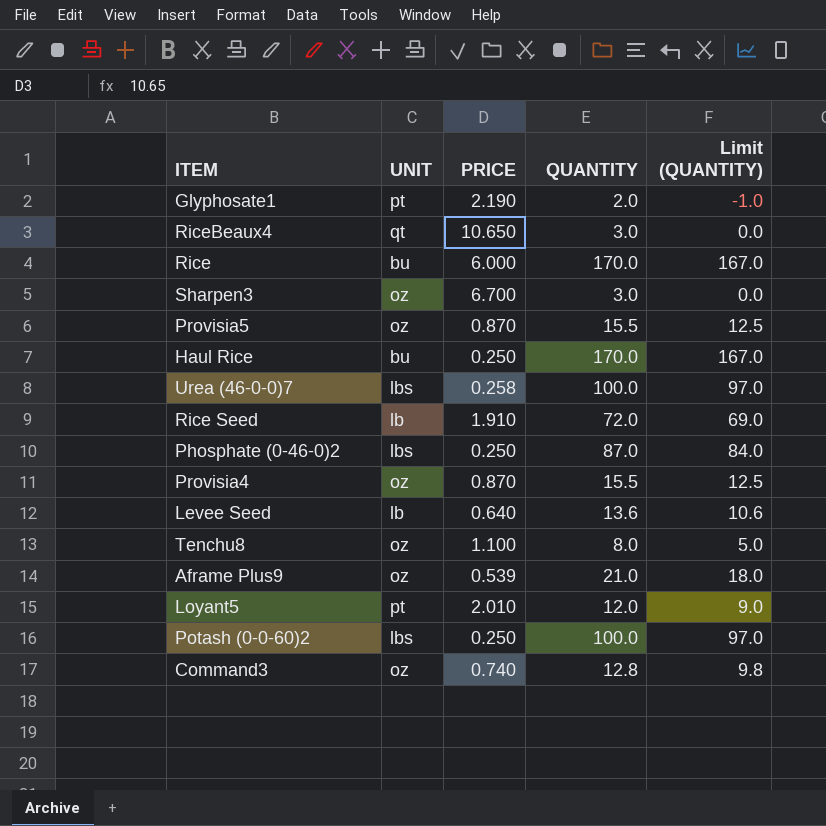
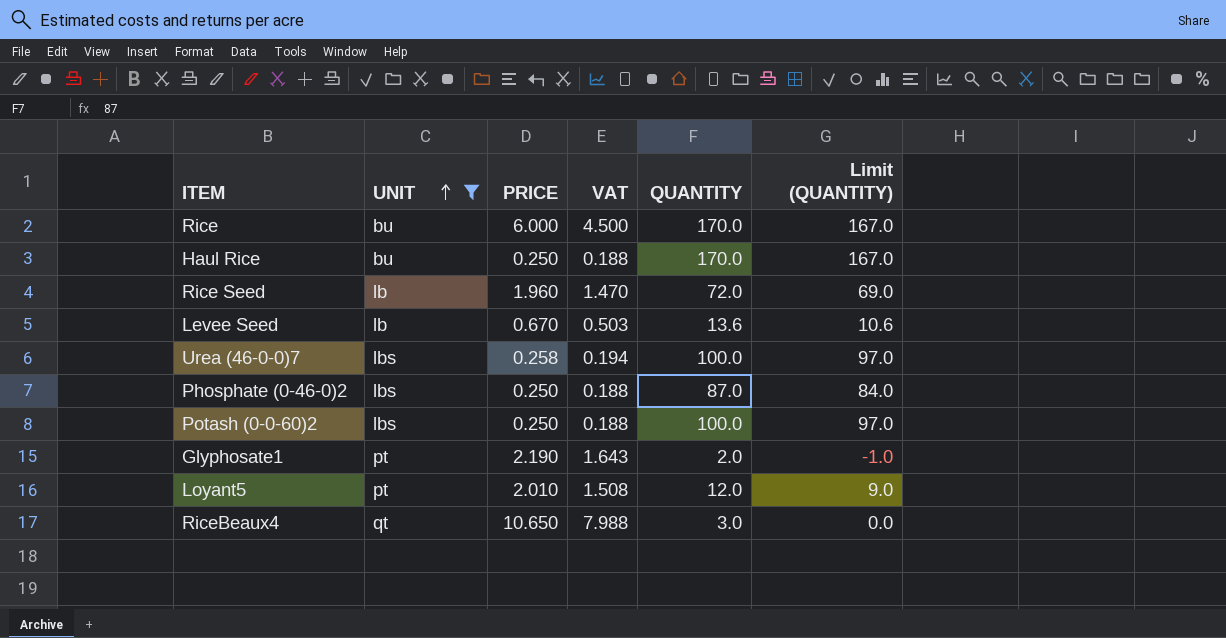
filter: none -> UNIT != oz
row order: none -> UNIT ascending
column VAT | formula: none -> [PRICE] * 0.75
Rice Seed | PRICE: 1.910 -> 1.960
Levee Seed | PRICE: 0.640 -> 0.670

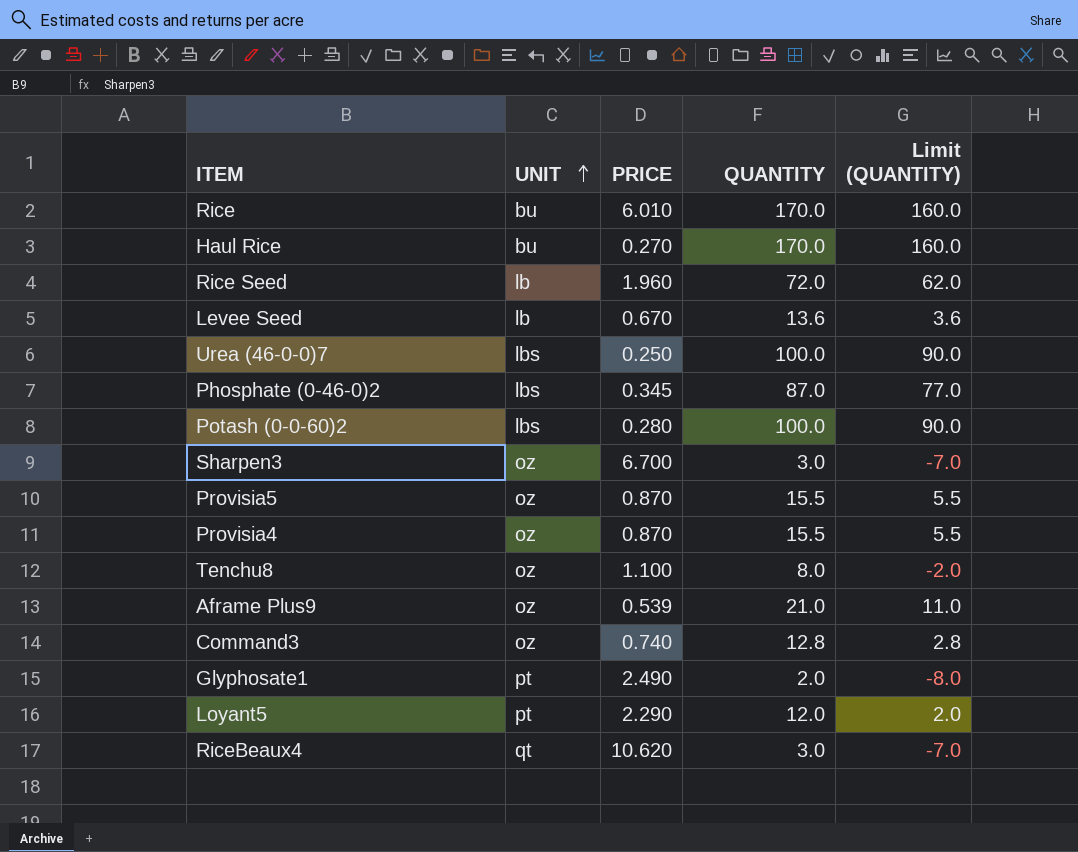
filter: UNIT != oz -> none
column VAT | formula: [PRICE] * 0.75 -> none
column Limit (QUANTITY) | formula: [QUANTITY] - 3 -> [QUANTITY] - 10
Rice | PRICE: 6.000 -> 6.010
Haul Rice | PRICE: 0.250 -> 0.270
Urea (46-0-0)7 | PRICE: 0.258 -> 0.250
Phosphate (0-46-0)2 | PRICE: 0.250 -> 0.345
Potash (0-0-60)2 | PRICE: 0.250 -> 0.280
Glyphosate1 | PRICE: 2.190 -> 2.490
Loyant5 | PRICE: 2.010 -> 2.290
RiceBeaux4 | PRICE: 10.650 -> 10.620

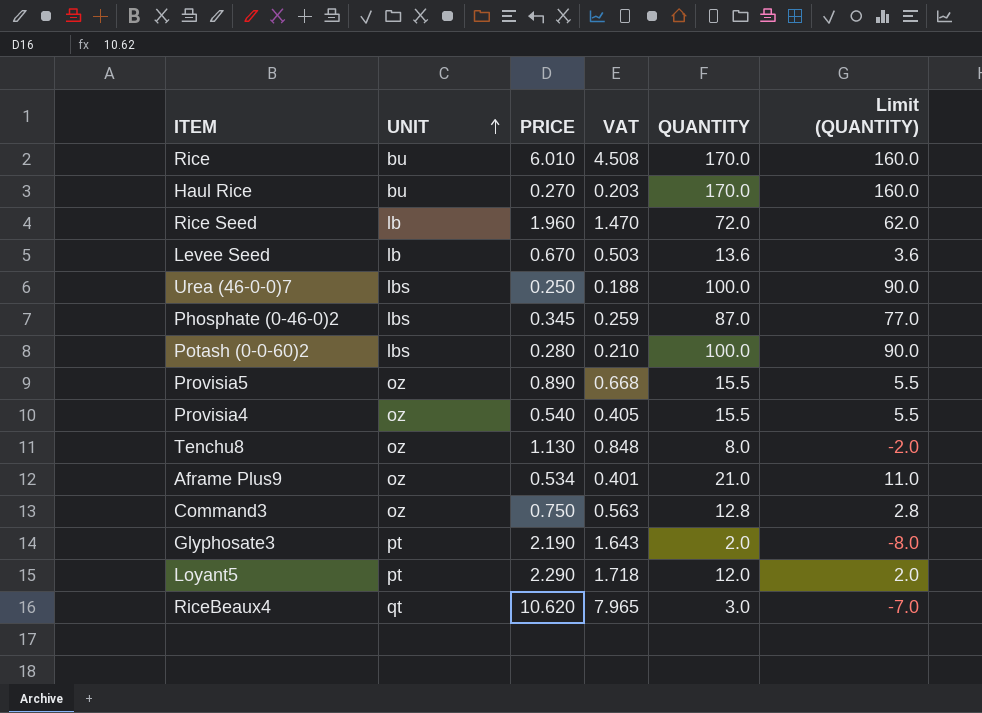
column VAT | formula: none -> [PRICE] * 0.75
row Sharpen3: oz | 6.700 | 3.0 | -7.0 -> none
row Glyphosate1: pt | 2.490 | 2.0 | -8.0 -> none
Provisia5 | PRICE: 0.870 -> 0.890
Provisia4 | PRICE: 0.870 -> 0.540
Tenchu8 | PRICE: 1.100 -> 1.130
Aframe Plus9 | PRICE: 0.539 -> 0.534
Command3 | PRICE: 0.740 -> 0.750
row Glyphosate3: none -> pt | 2.190 | 1.643 | 2.0 | -8.0

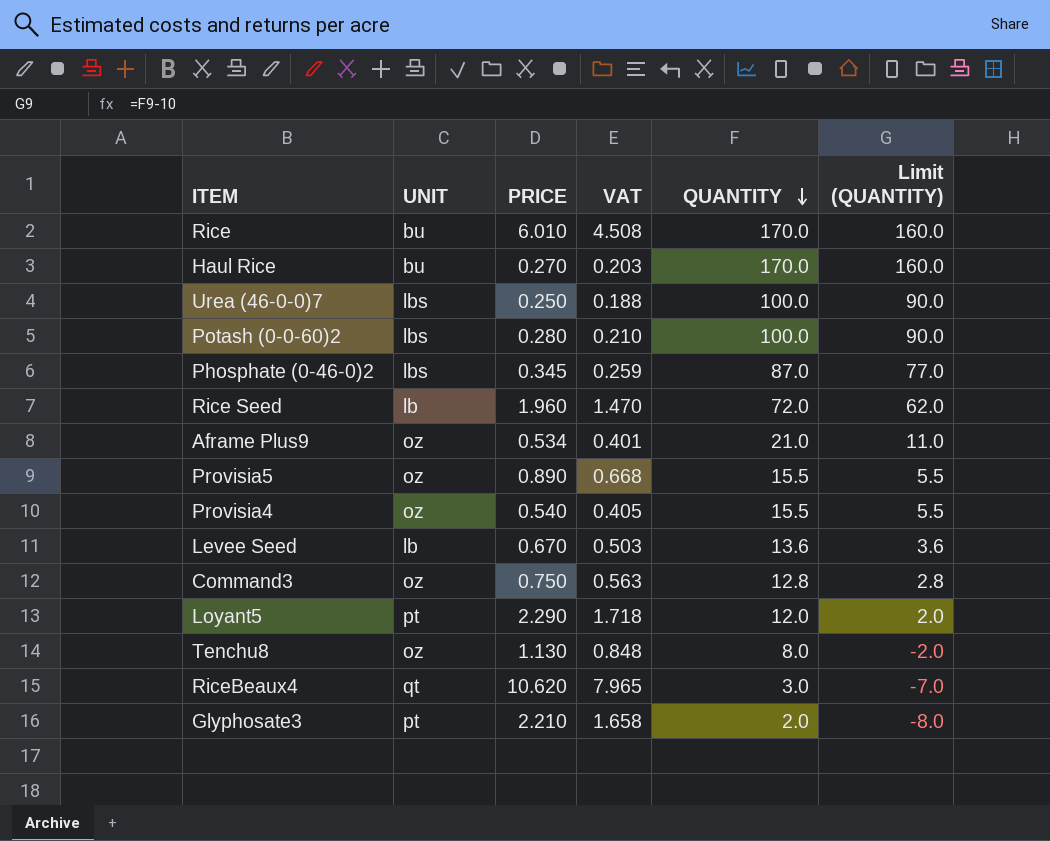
row order: UNIT ascending -> QUANTITY descending
Glyphosate3 | PRICE: 2.190 -> 2.210
Glyphosate3 | VAT: 1.643 -> 1.658

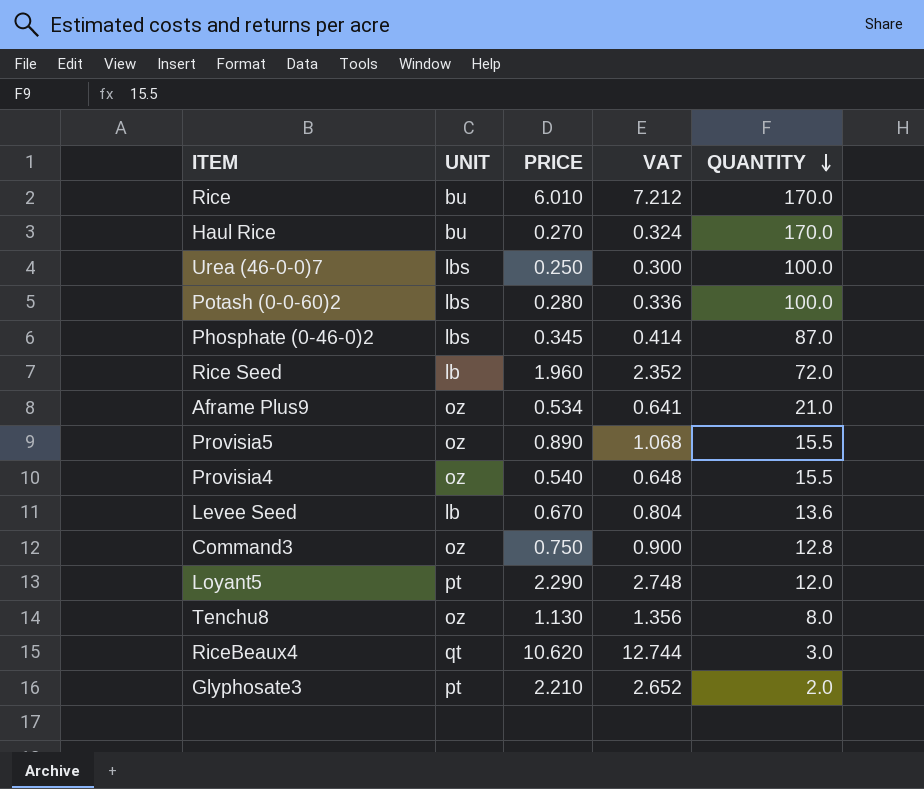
column Limit (QUANTITY) | formula: [QUANTITY] - 10 -> none
column VAT | formula: [PRICE] * 0.75 -> [PRICE] * 1.2

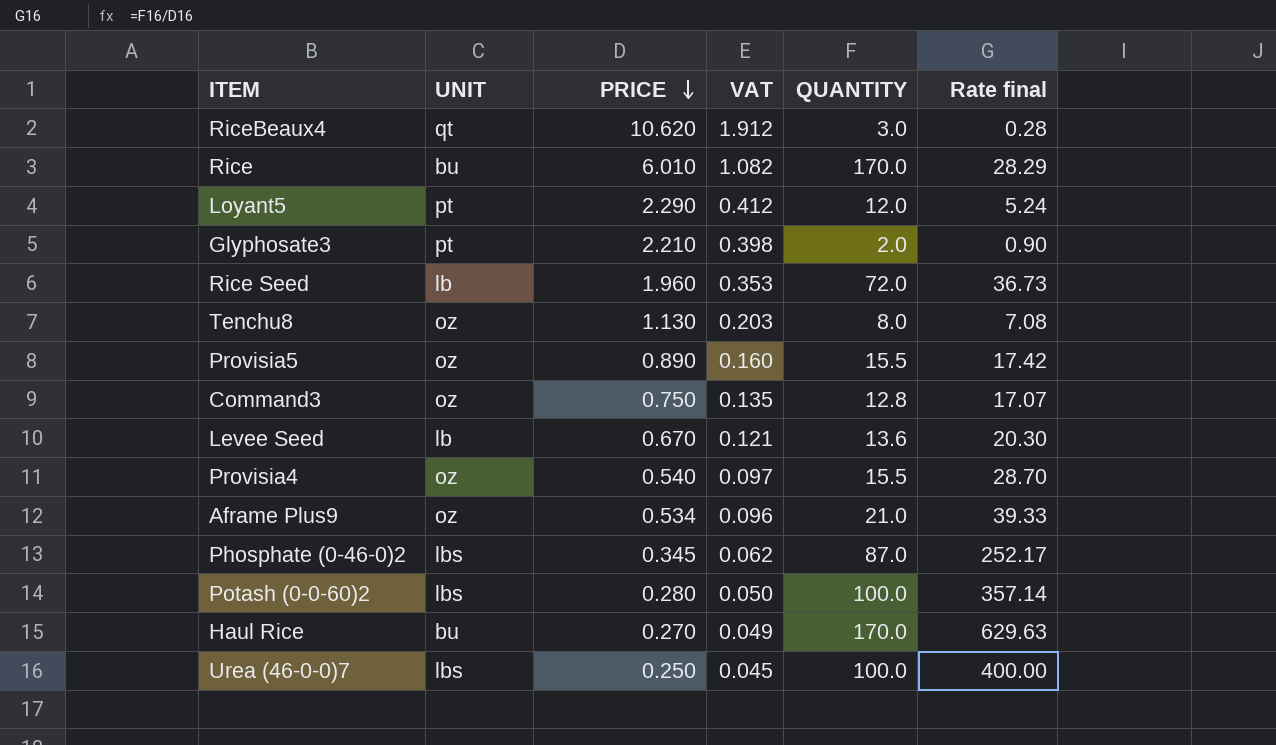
row order: QUANTITY descending -> PRICE descending
column VAT | formula: [PRICE] * 1.2 -> [PRICE] * 0.18
column Rate final | formula: none -> [QUANTITY] / [PRICE]

